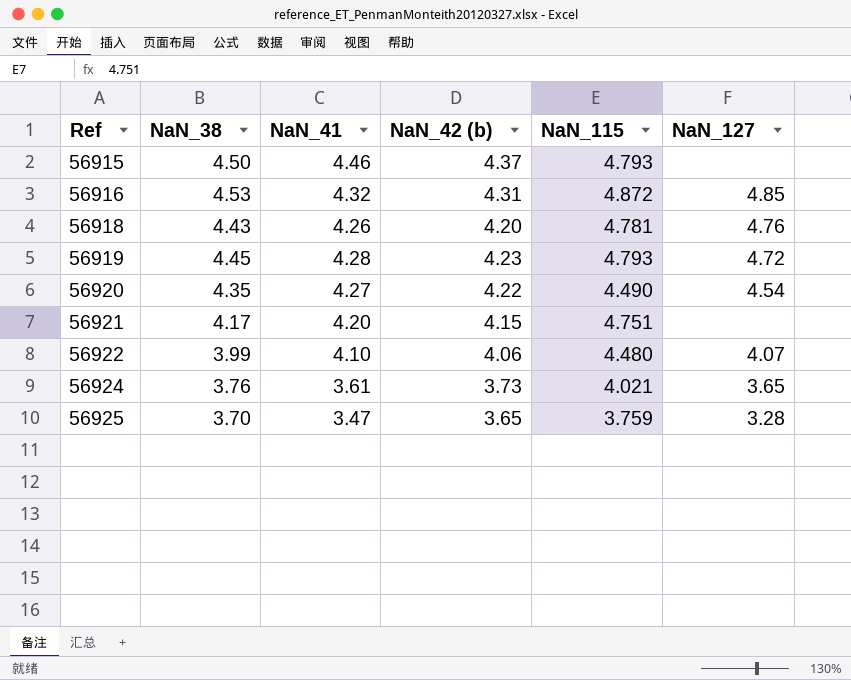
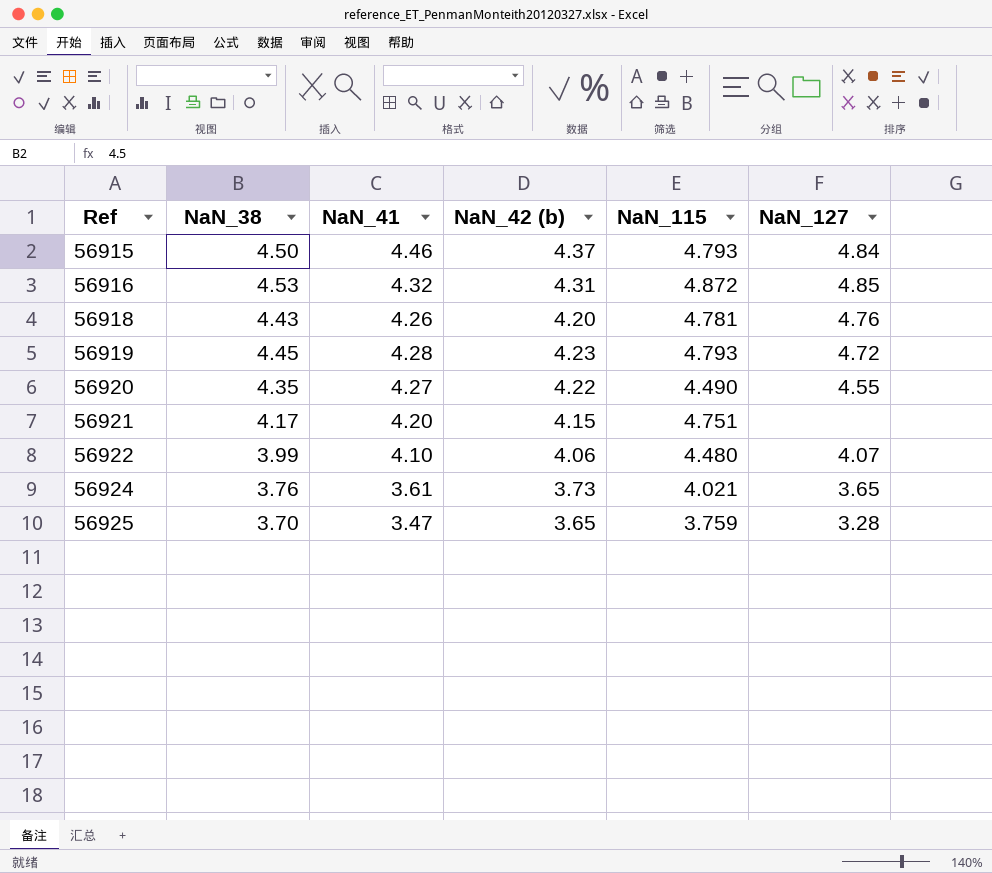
56915 | NaN_127: none -> 4.84
56920 | NaN_127: 4.54 -> 4.55

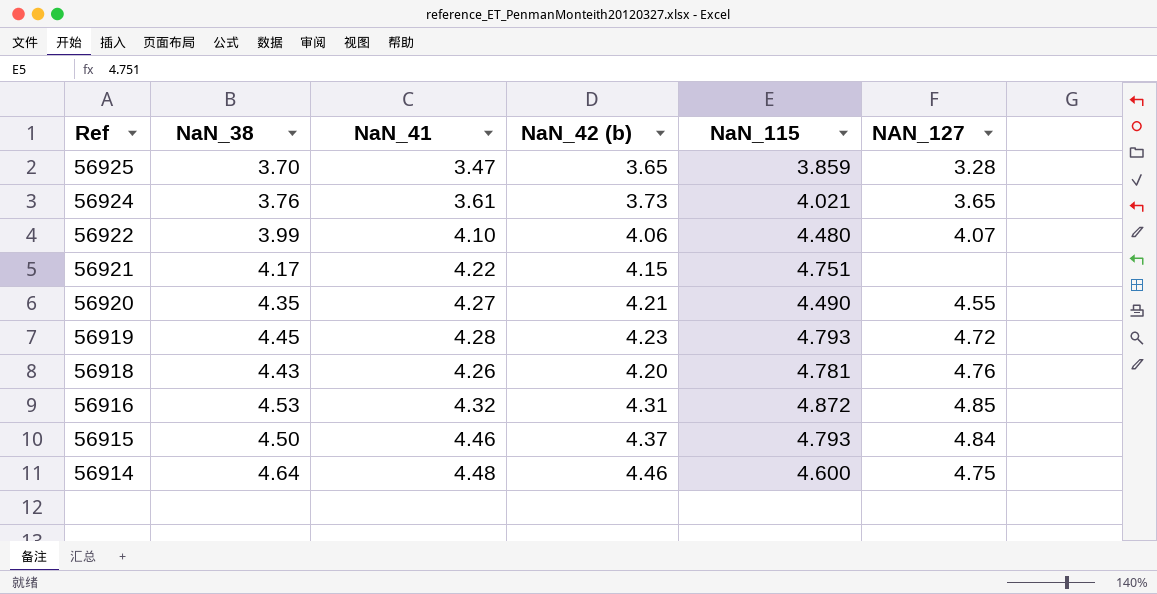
row order: Ref ascending -> Ref descending
column name: NaN_127 -> NAN_127
56925 | NaN_115: 3.759 -> 3.859
56921 | NaN_41: 4.20 -> 4.22
56920 | NaN_42 (b): 4.22 -> 4.21
row 56914: none -> 4.64 | 4.48 | 4.46 | 4.600 | 4.75

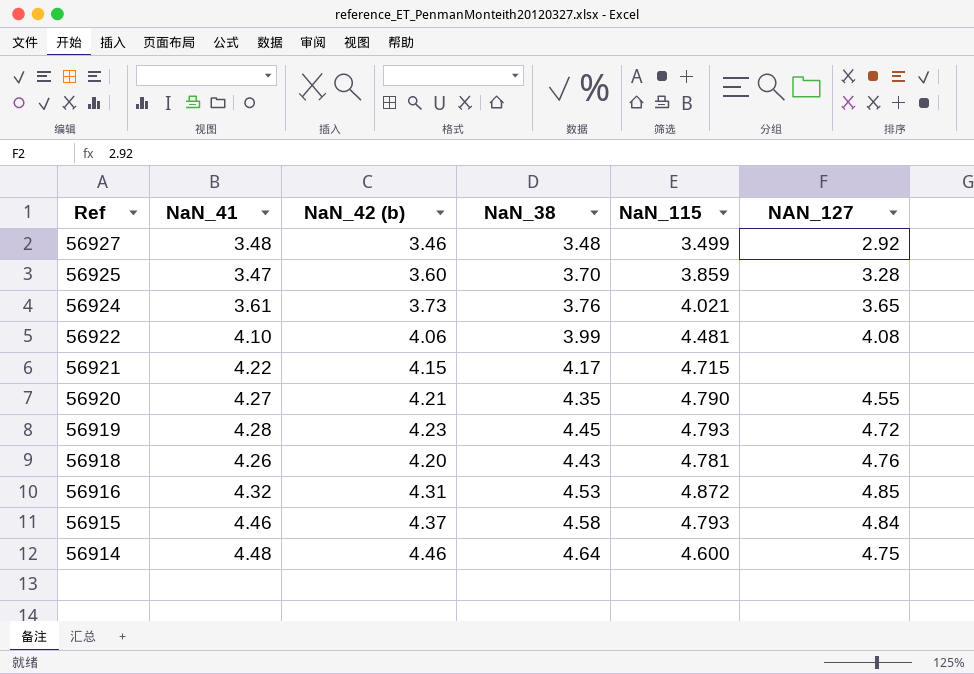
column NaN_38 | position: 2 -> 4
row 56927: none -> 3.48 | 3.46 | 3.48 | 3.499 | 2.92
56925 | NaN_42 (b): 3.65 -> 3.60
56922 | NaN_115: 4.480 -> 4.481
56922 | NAN_127: 4.07 -> 4.08
56921 | NaN_115: 4.751 -> 4.715
56920 | NaN_115: 4.490 -> 4.790
56915 | NaN_38: 4.50 -> 4.58

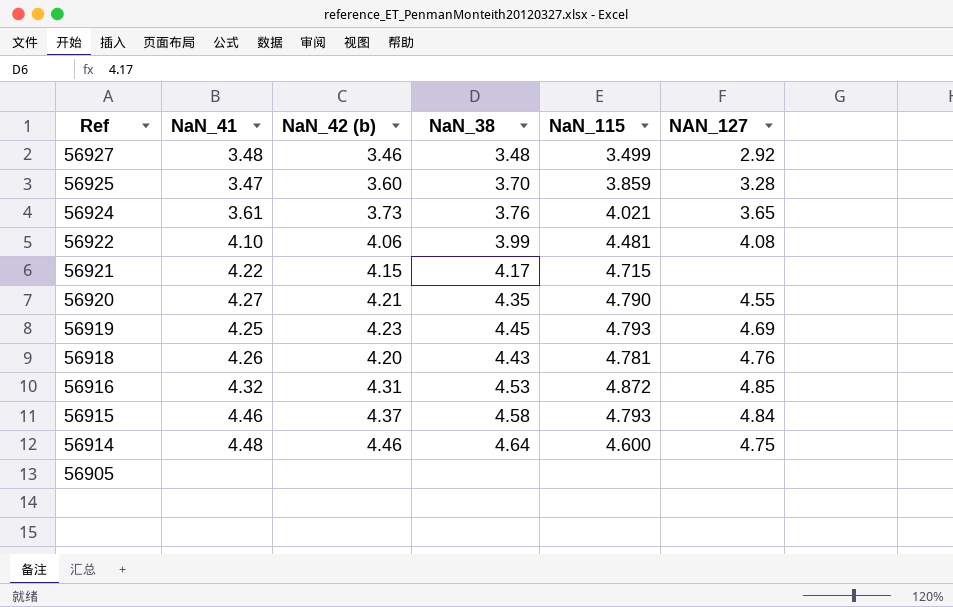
56919 | NaN_41: 4.28 -> 4.25
56919 | NAN_127: 4.72 -> 4.69
row 56905: none -> none | none | none | none | none

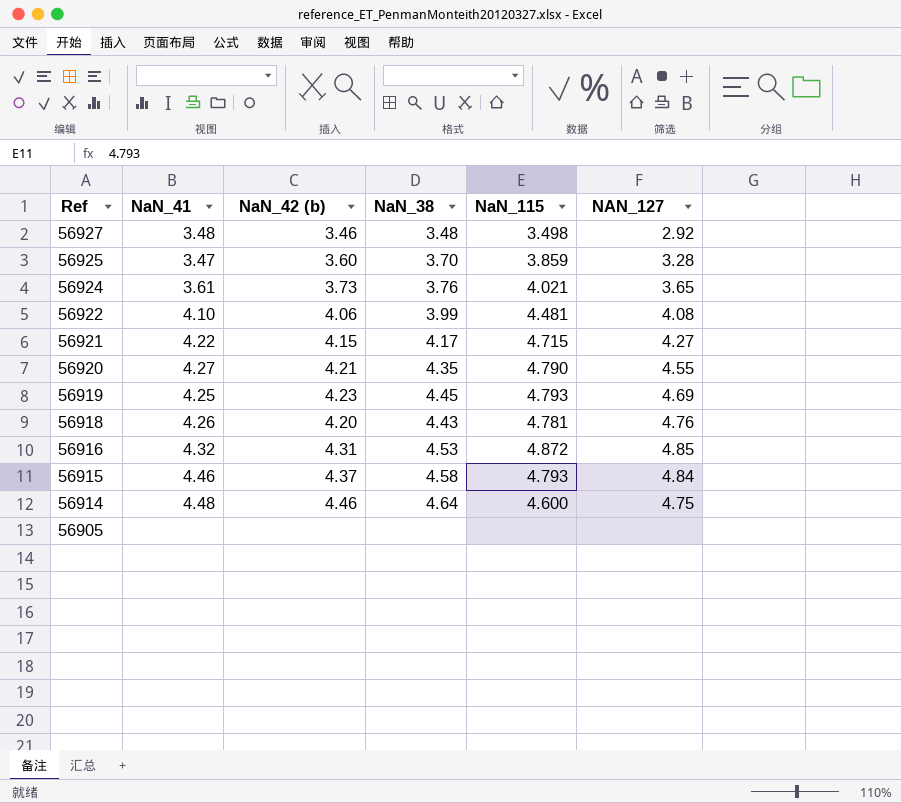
56927 | NaN_115: 3.499 -> 3.498
56921 | NAN_127: none -> 4.27

